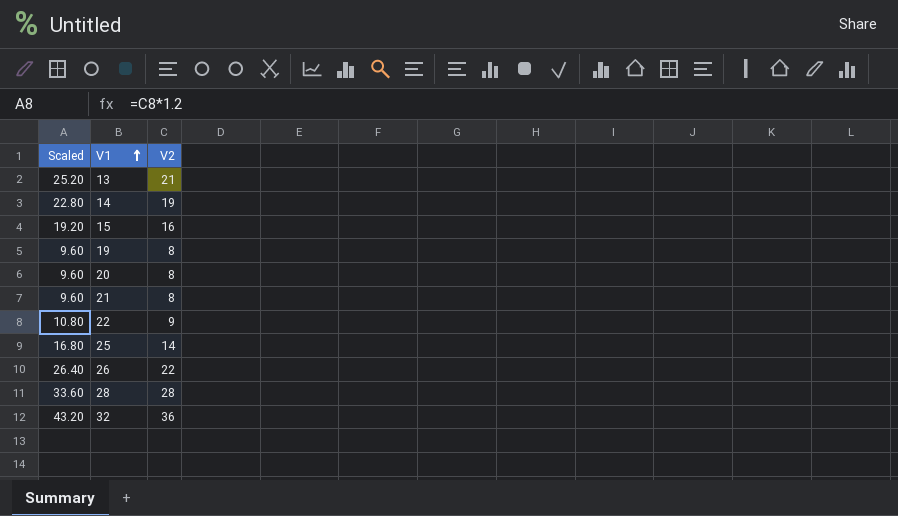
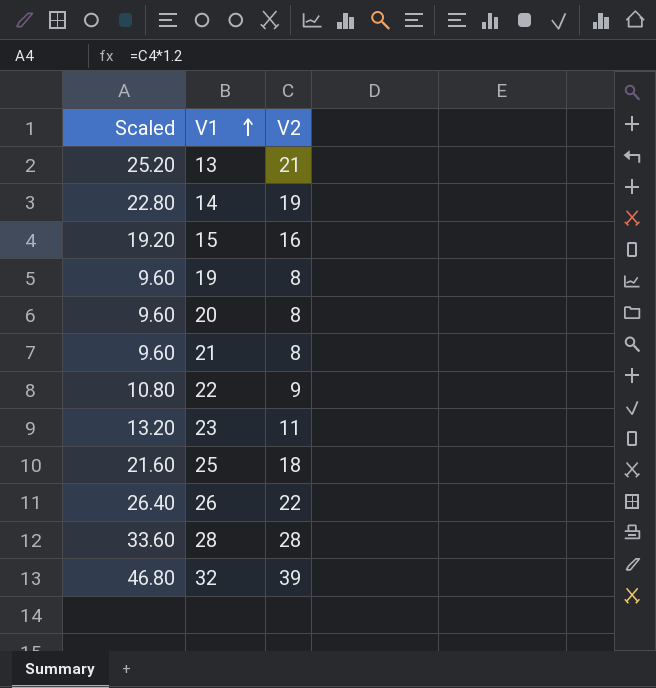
row 23: none -> 13.20 | 11
25 | Scaled: 16.80 -> 21.60
25 | V2: 14 -> 18
32 | Scaled: 43.20 -> 46.80
32 | V2: 36 -> 39

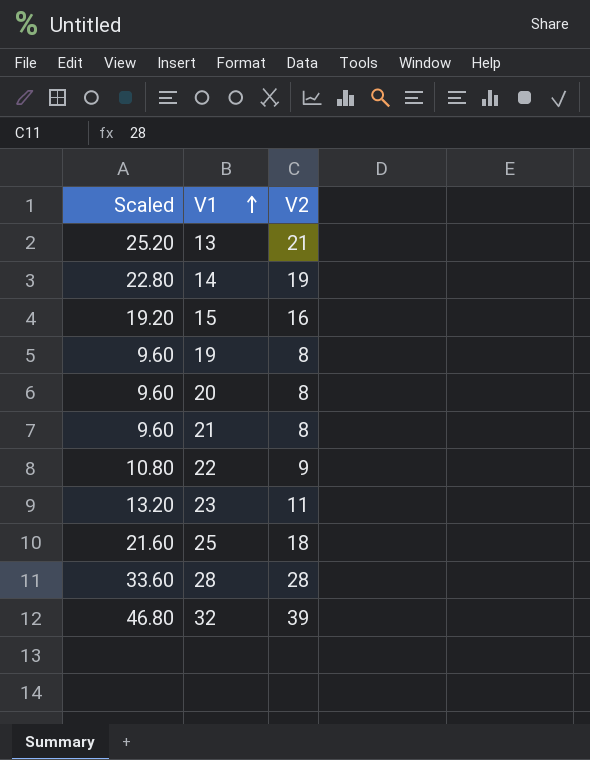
row 26: 26.40 | 22 -> none

